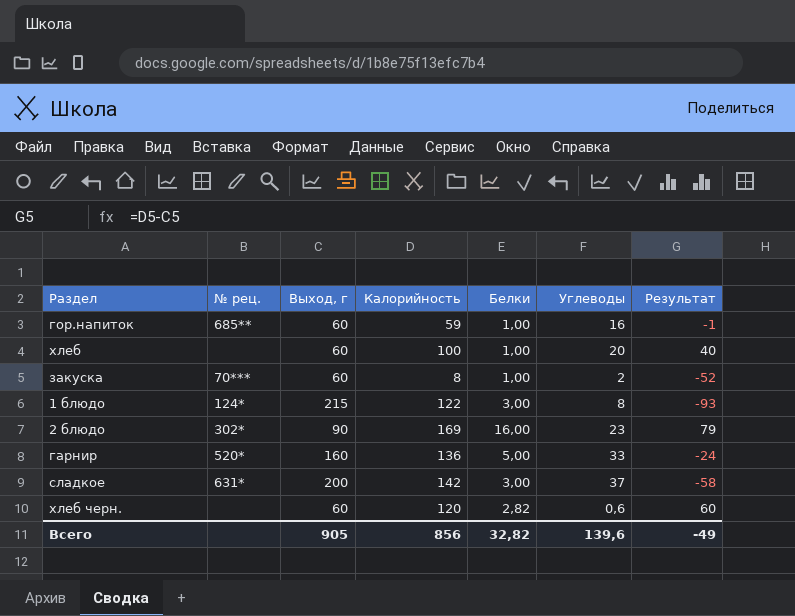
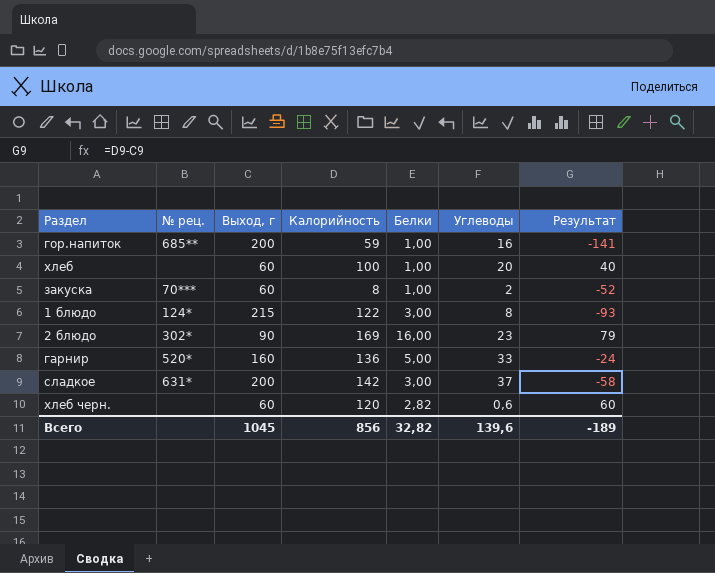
гор.напиток | Выход, г: 60 -> 200
гор.напиток | Результат: -1 -> -141
Всего | Выход, г: 905 -> 1045
Всего | Результат: -49 -> -189

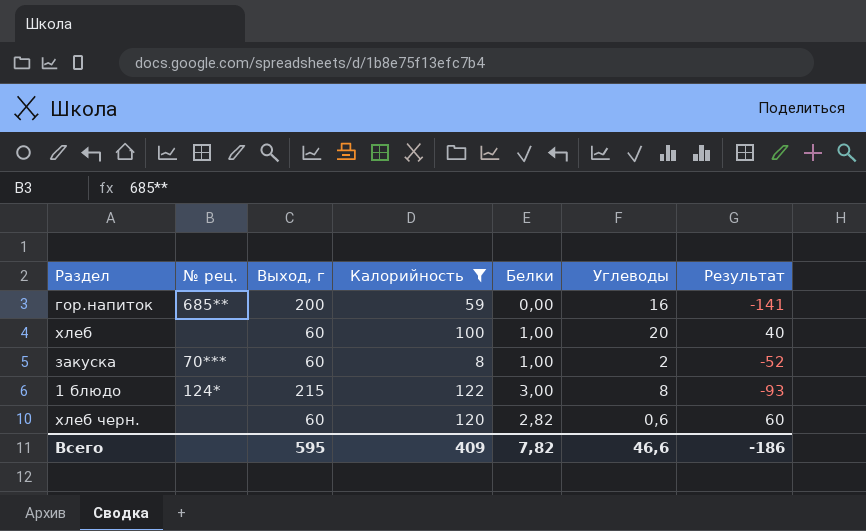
filter: none -> Калорийность <= 122
гор.напиток | Белки: 1,00 -> 0,00
Всего | Выход, г: 1045 -> 595
Всего | Калорийность: 856 -> 409
Всего | Белки: 32,82 -> 7,82
Всего | Углеводы: 139,6 -> 46,6
Всего | Результат: -189 -> -186

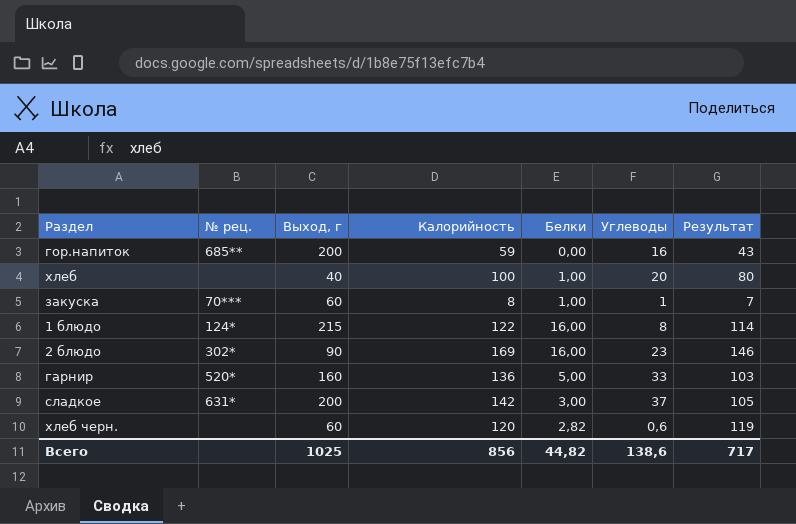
filter: Калорийность <= 122 -> none
column Результат | formula: [Калорийность] - [Выход, г] -> [Калорийность] - [Углеводы]
хлеб | Выход, г: 60 -> 40
закуска | Углеводы: 2 -> 1
1 блюдо | Белки: 3,00 -> 16,00
Всего | Выход, г: 595 -> 1025
Всего | Калорийность: 409 -> 856
Всего | Белки: 7,82 -> 44,82
Всего | Углеводы: 46,6 -> 138,6
Всего | Результат: -186 -> 717

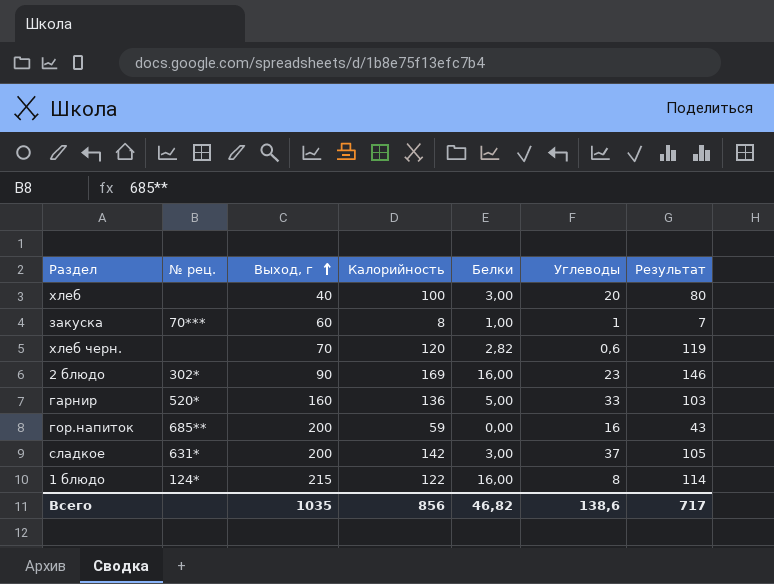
row order: none -> Выход, г ascending
хлеб | Белки: 1,00 -> 3,00
хлеб черн. | Выход, г: 60 -> 70
Всего | Выход, г: 1025 -> 1035
Всего | Белки: 44,82 -> 46,82

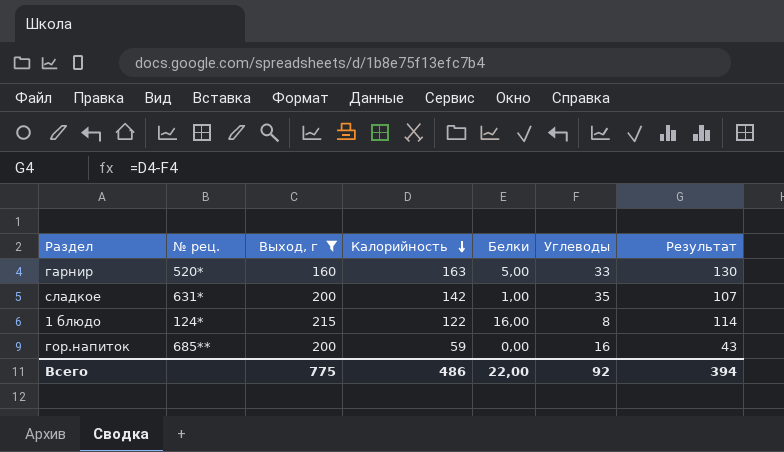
filter: none -> Выход, г >= 160
row order: Выход, г ascending -> Калорийность descending
гарнир | Калорийность: 136 -> 163
гарнир | Результат: 103 -> 130
сладкое | Белки: 3,00 -> 1,00
сладкое | Углеводы: 37 -> 35
сладкое | Результат: 105 -> 107
Всего | Выход, г: 1035 -> 775
Всего | Калорийность: 856 -> 486
Всего | Белки: 46,82 -> 22,00
Всего | Углеводы: 138,6 -> 92
Всего | Результат: 717 -> 394

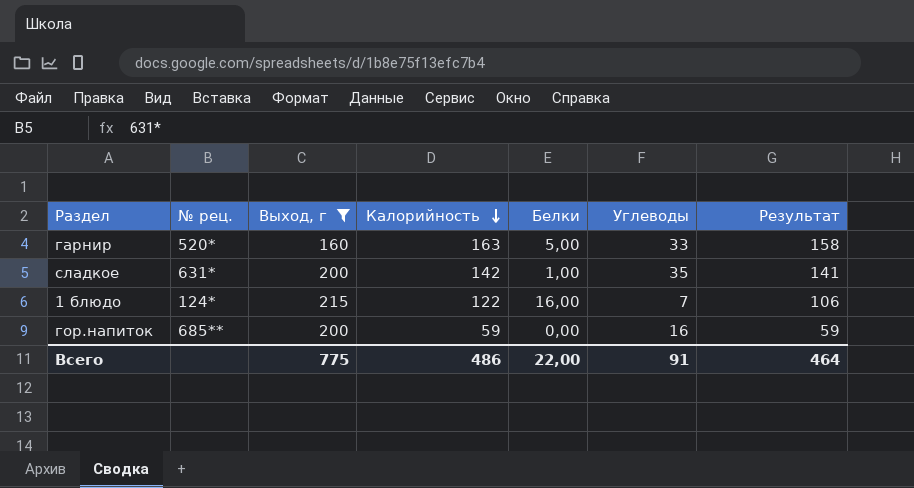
column Результат | formula: [Калорийность] - [Углеводы] -> [Калорийность] - [Белки]
1 блюдо | Углеводы: 8 -> 7
Всего | Углеводы: 92 -> 91
Всего | Результат: 394 -> 464

